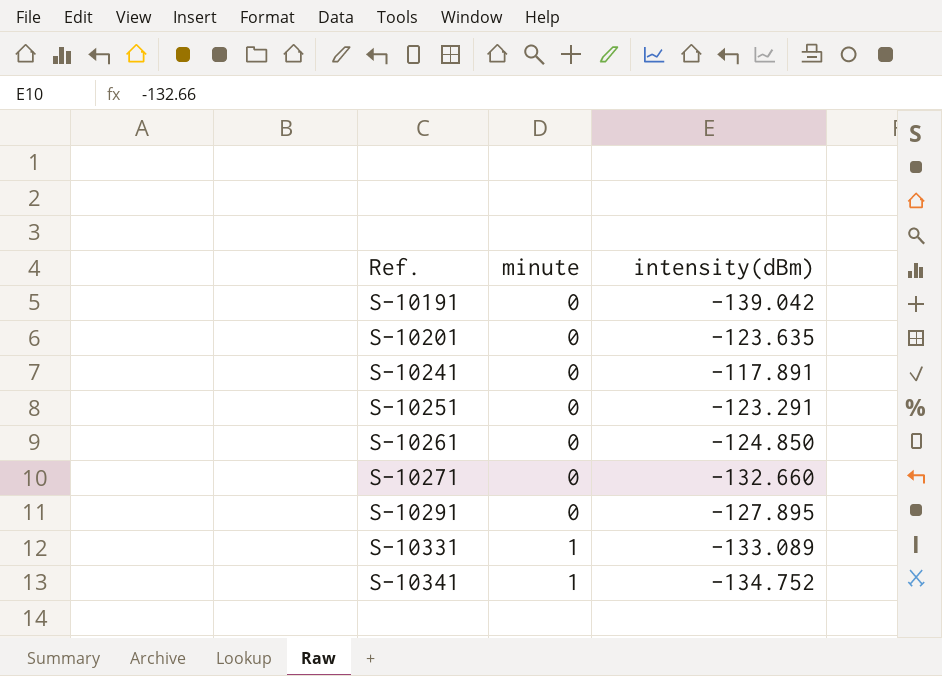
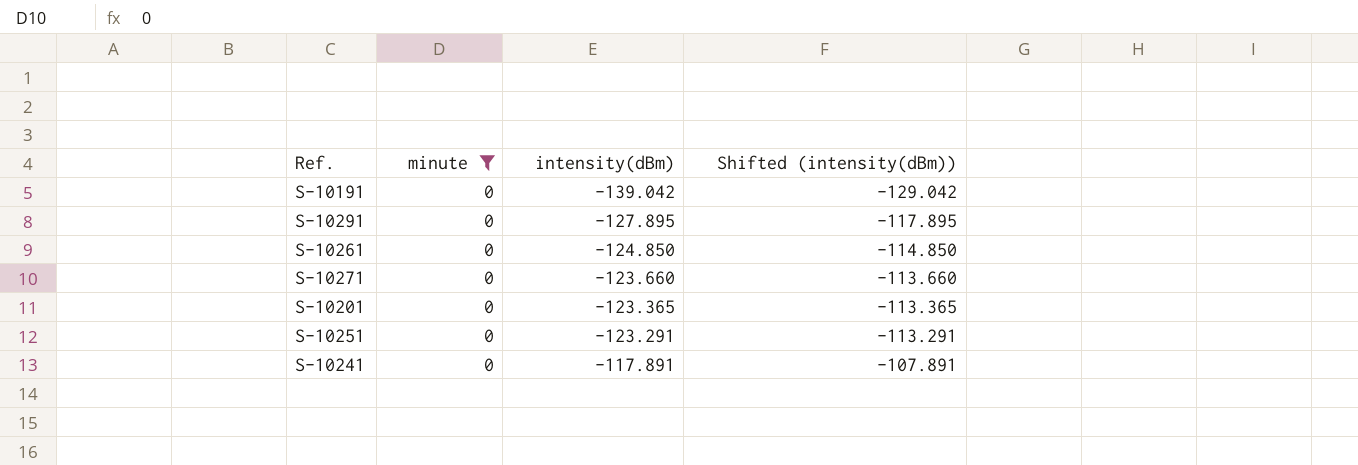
filter: none -> minute = 0
row order: Ref. ascending -> intensity(dBm) ascending
column Shifted (intensity(dBm)) | formula: none -> [intensity(dBm)] + 10
S-10271 | intensity(dBm): -132.660 -> -123.660
S-10201 | intensity(dBm): -123.635 -> -123.365

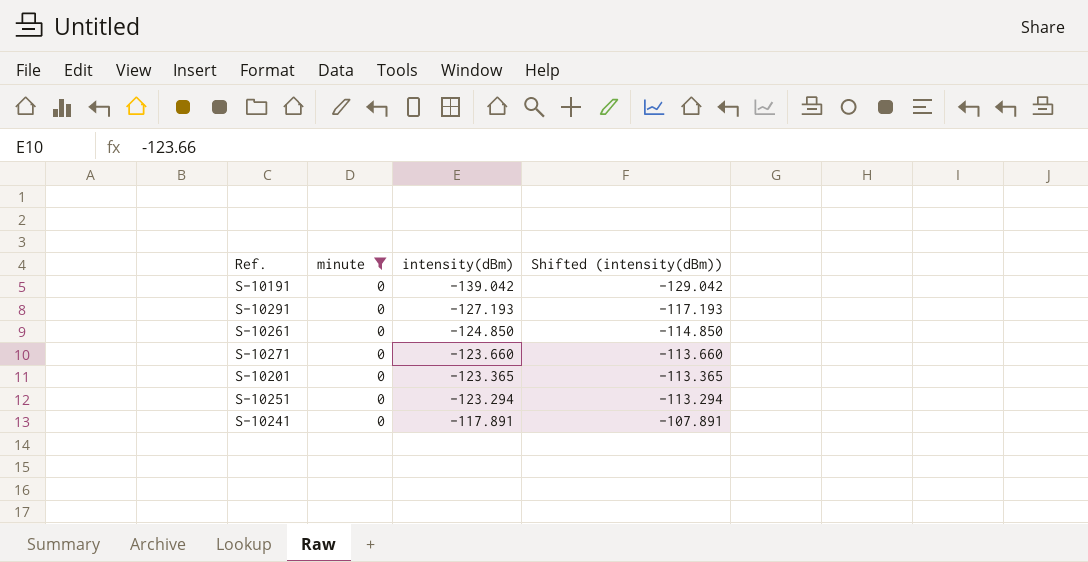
S-10291 | intensity(dBm): -127.895 -> -127.193
S-10291 | Shifted (intensity(dBm)): -117.895 -> -117.193
S-10251 | intensity(dBm): -123.291 -> -123.294
S-10251 | Shifted (intensity(dBm)): -113.291 -> -113.294

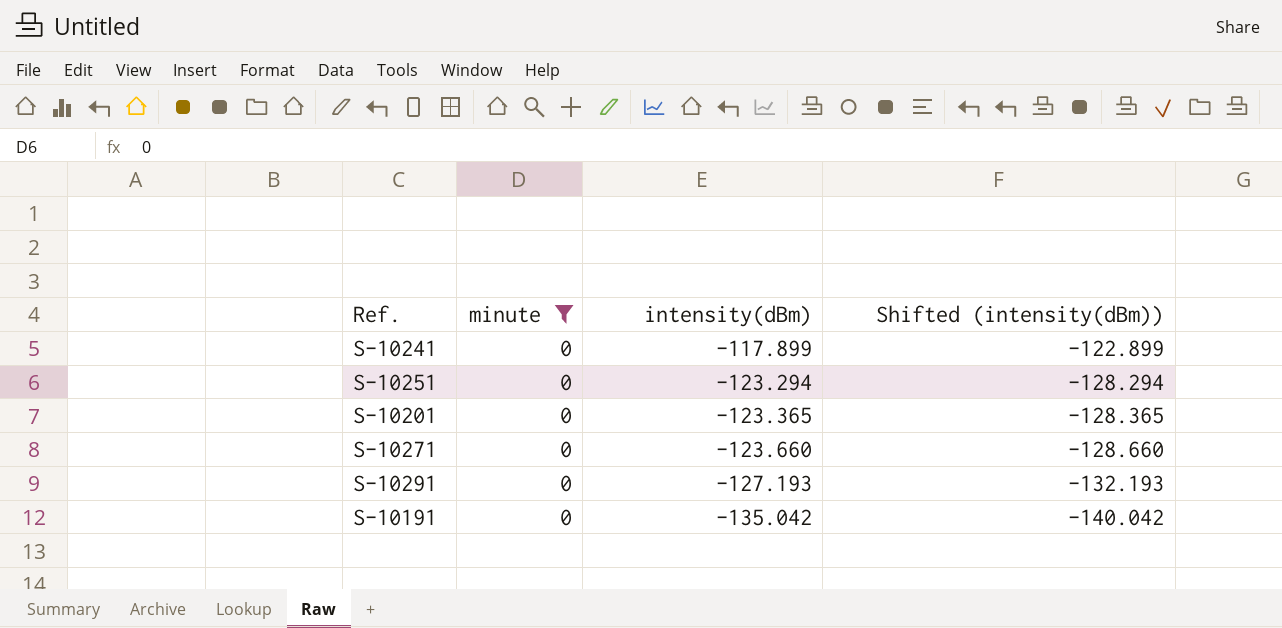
row order: intensity(dBm) ascending -> intensity(dBm) descending
column Shifted (intensity(dBm)) | formula: [intensity(dBm)] + 10 -> [intensity(dBm)] - 5
row S-10261: 0 | -124.850 | -114.850 -> none
S-10241 | intensity(dBm): -117.891 -> -117.899
S-10191 | intensity(dBm): -139.042 -> -135.042

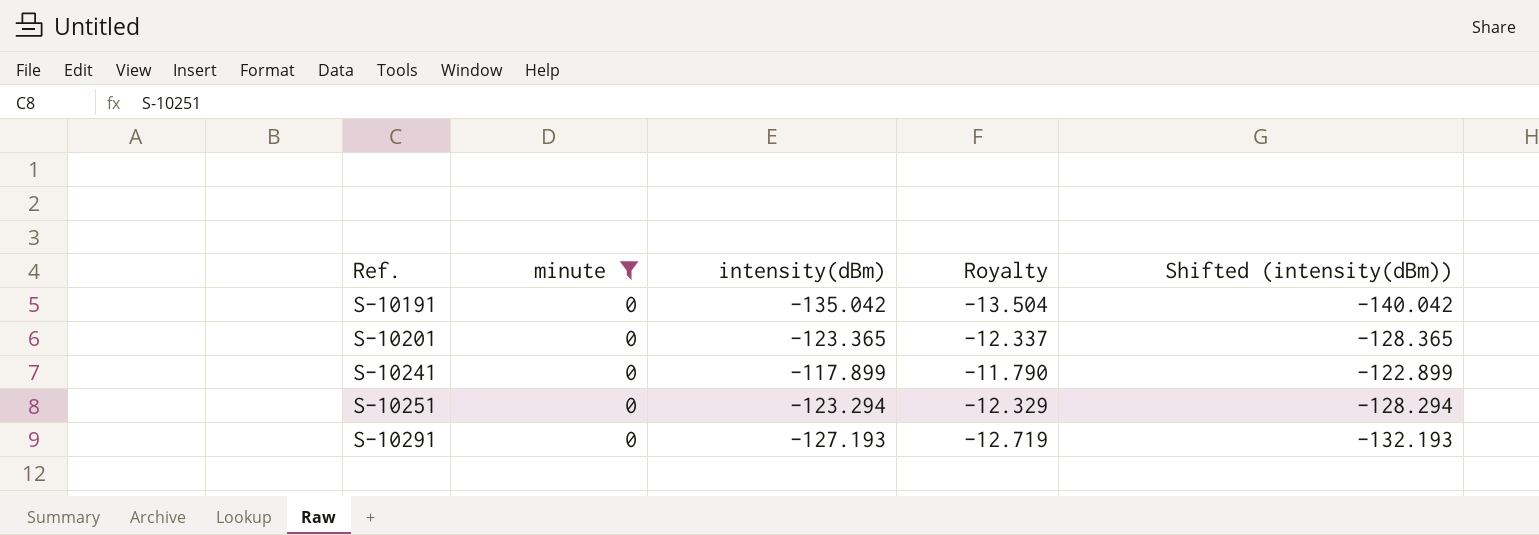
row order: intensity(dBm) descending -> Ref. ascending
column Royalty | formula: none -> [intensity(dBm)] * 0.1
row S-10271: 0 | -123.660 | -128.660 -> none

